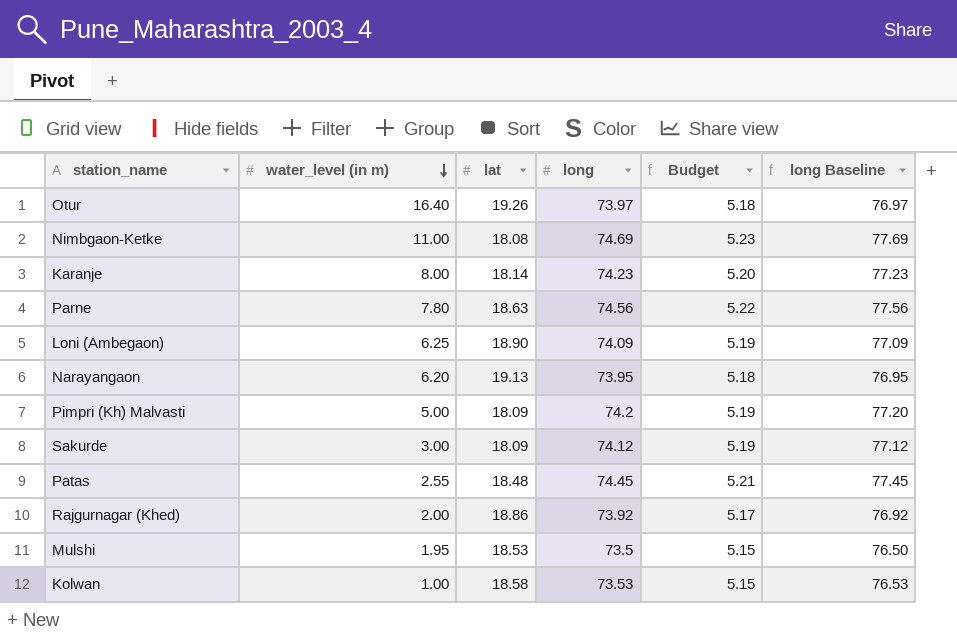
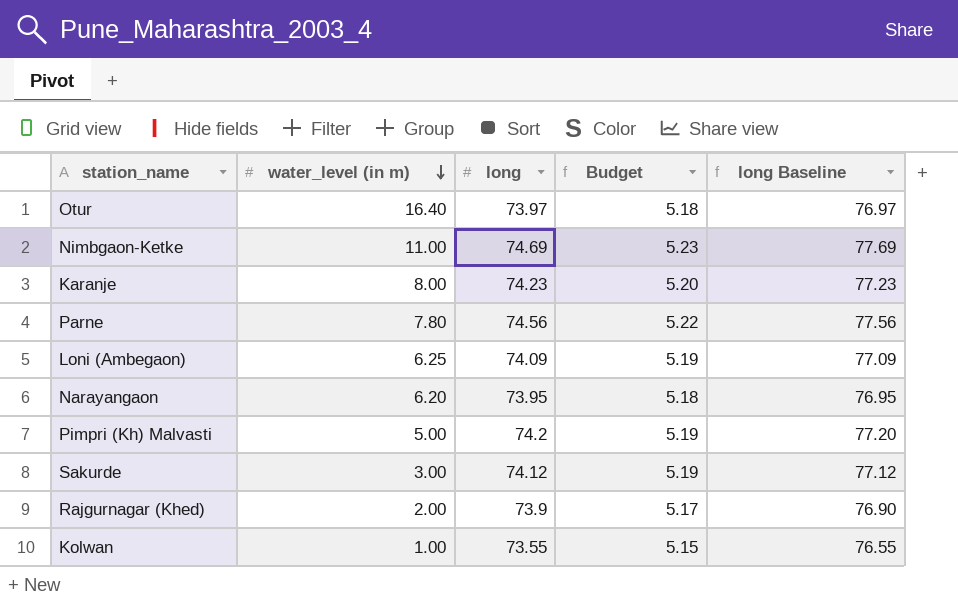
column lat | position: 3 -> none
row Patas: 2.55 | 18.48 | 74.45 | 5.21 | 77.45 -> none
row Mulshi: 1.95 | 18.53 | 73.5 | 5.15 | 76.50 -> none
Rajgurnagar (Khed) | long: 73.92 -> 73.9
Rajgurnagar (Khed) | long Baseline: 76.92 -> 76.90
Kolwan | long: 73.53 -> 73.55
Kolwan | long Baseline: 76.53 -> 76.55

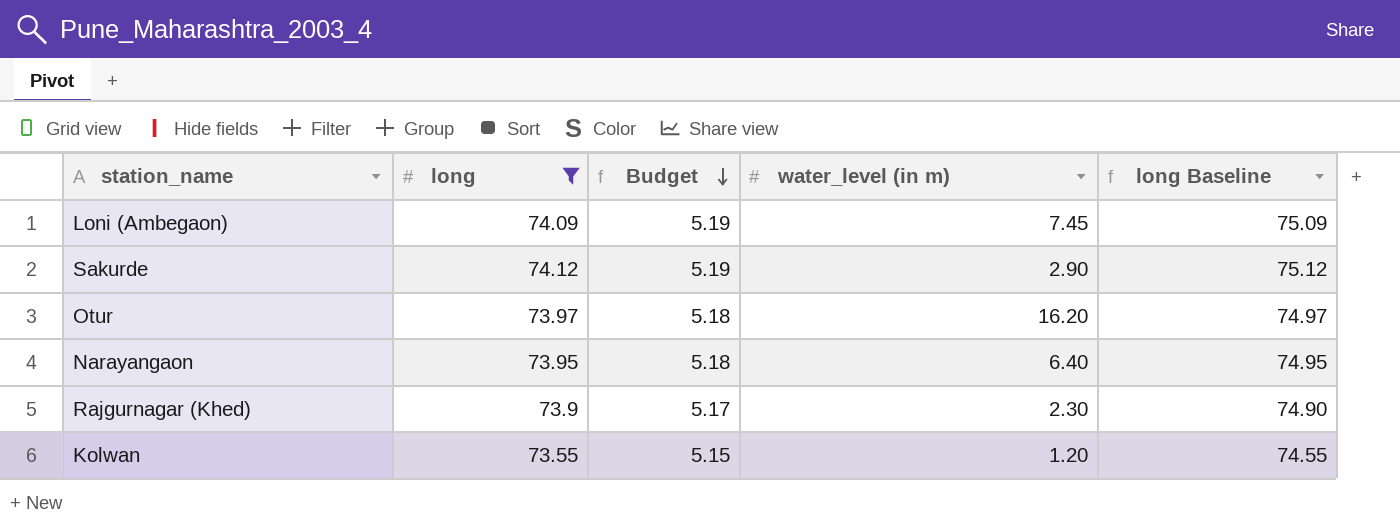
filter: none -> long <= 74.12
row order: water_level (in m) descending -> Budget descending
column water_level (in m) | position: 2 -> 4
column long Baseline | formula: [long] + 3 -> [long] + 1
Loni (Ambegaon) | water_level (in m): 6.25 -> 7.45
Sakurde | water_level (in m): 3.00 -> 2.90
Otur | water_level (in m): 16.40 -> 16.20
Narayangaon | water_level (in m): 6.20 -> 6.40
Rajgurnagar (Khed) | water_level (in m): 2.00 -> 2.30
Kolwan | water_level (in m): 1.00 -> 1.20

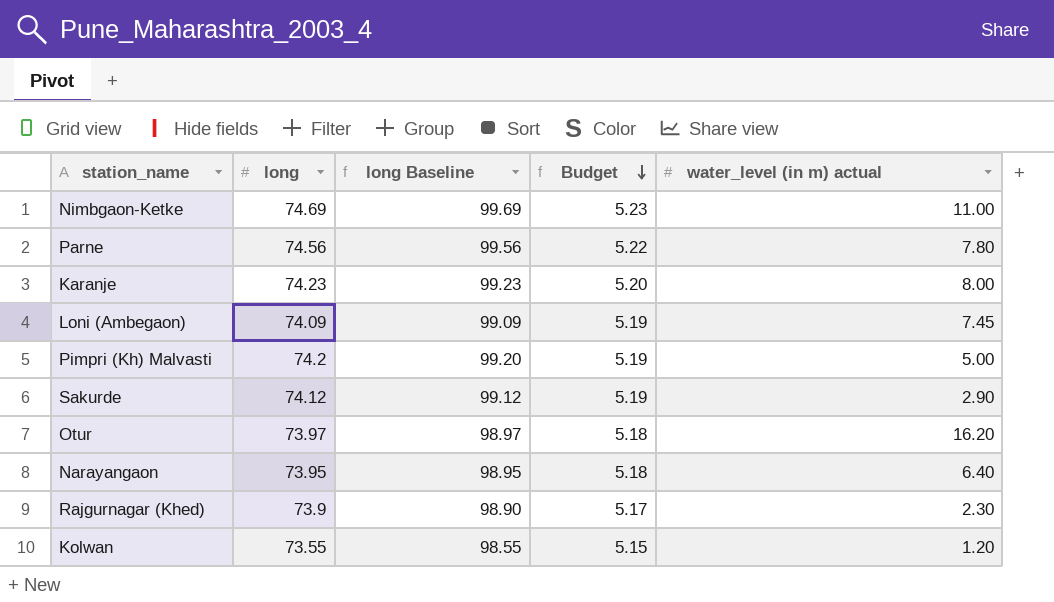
filter: long <= 74.12 -> none
column long Baseline | formula: [long] + 1 -> [long] + 25
column long Baseline | position: 5 -> 3
column name: water_level (in m) -> water_level (in m) actual

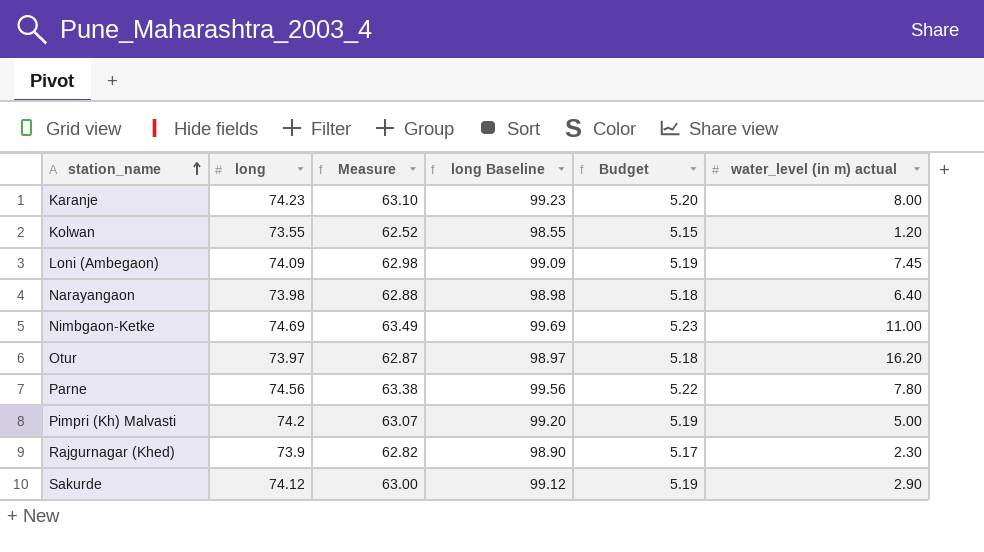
row order: Budget descending -> station_name ascending
column Measure | formula: none -> [long] * 0.85
Narayangaon | long: 73.95 -> 73.98
Narayangaon | long Baseline: 98.95 -> 98.98

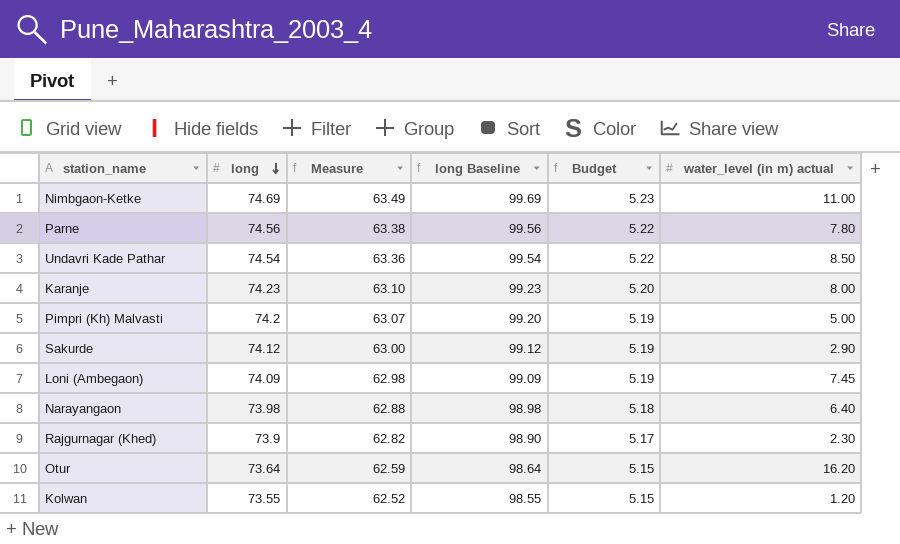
row order: station_name ascending -> long descending
row Undavri Kade Pathar: none -> 74.54 | 63.36 | 99.54 | 5.22 | 8.50
Otur | long: 73.97 -> 73.64
Otur | Measure: 62.87 -> 62.59
Otur | long Baseline: 98.97 -> 98.64
Otur | Budget: 5.18 -> 5.15

